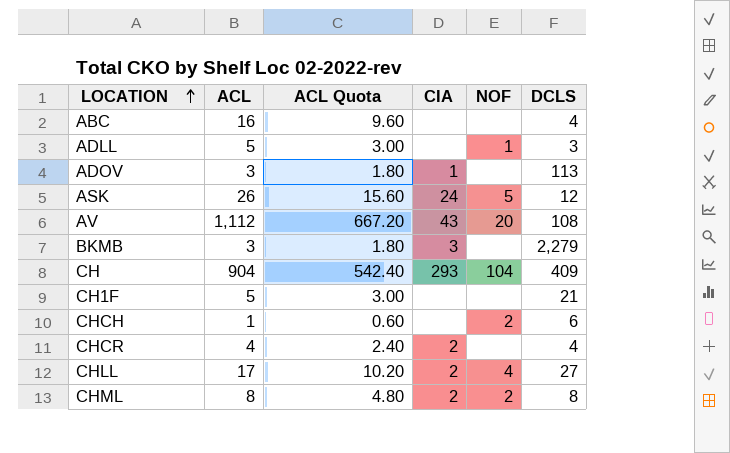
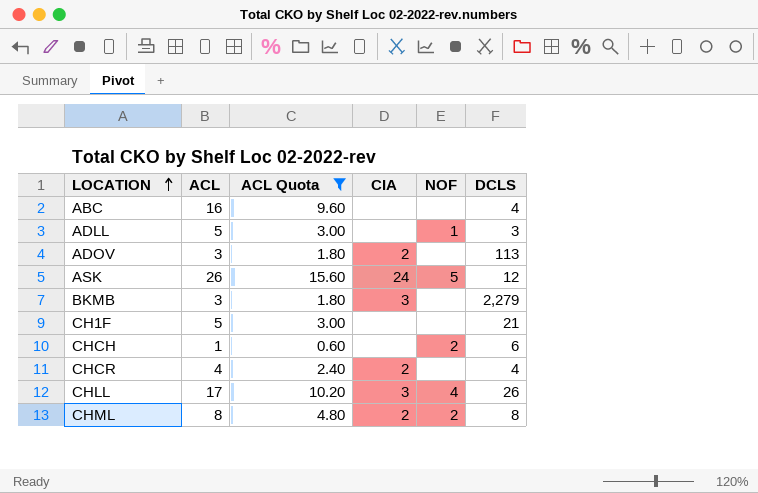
filter: none -> ACL Quota <= 15.60
ADOV | CIA: 1 -> 2
CHLL | CIA: 2 -> 3
CHLL | DCLS: 27 -> 26

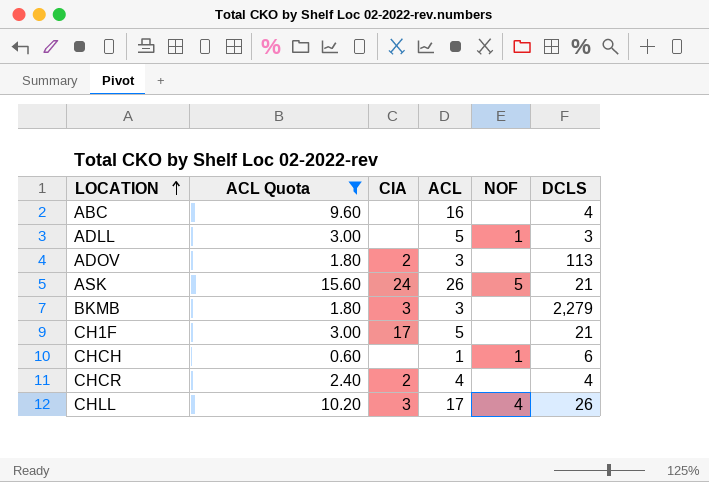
column ACL | position: 2 -> 4
row CHML: 8 | 4.80 | 2 | 2 | 8 -> none
ASK | DCLS: 12 -> 21
CH1F | CIA: none -> 17
CHCH | NOF: 2 -> 1

